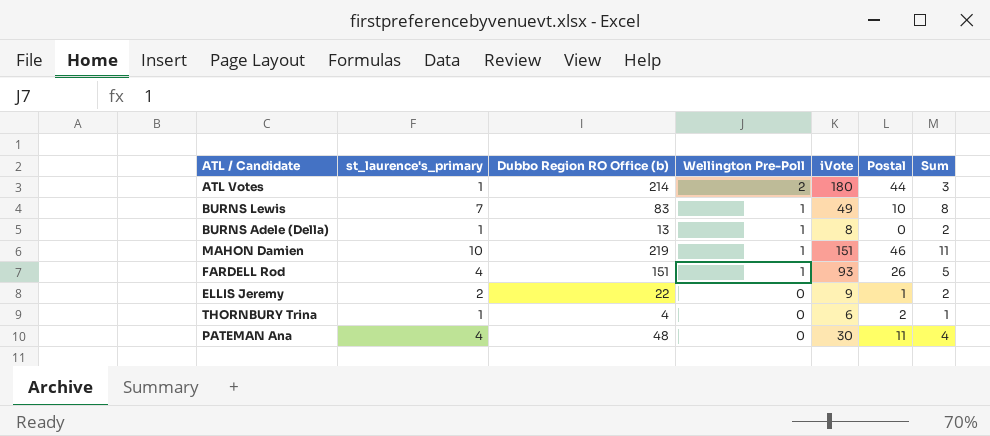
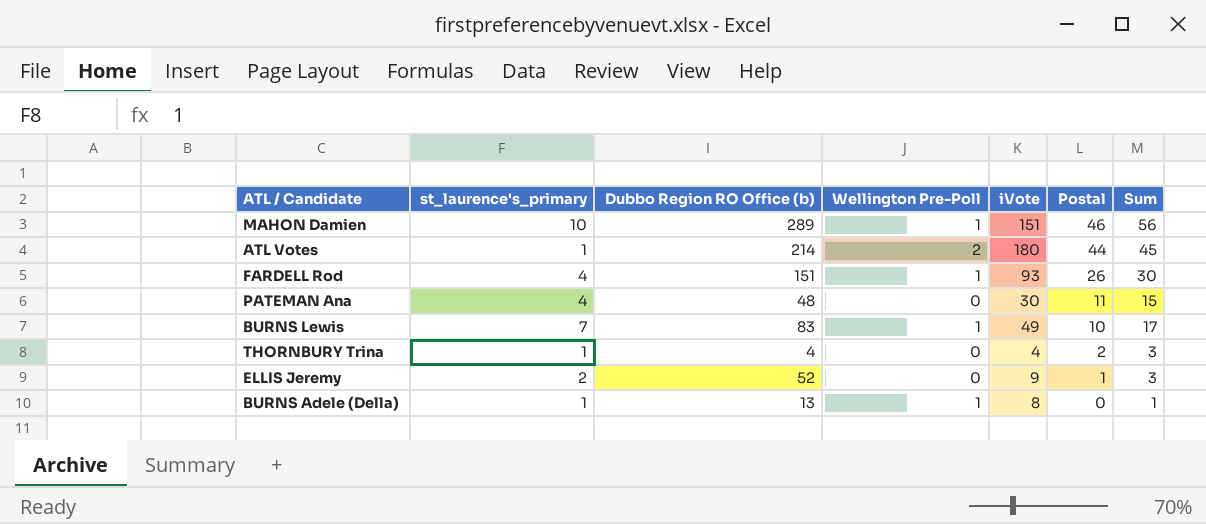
row order: Wellington Pre-Poll descending -> Postal descending
column Sum | formula: [st_laurence's_primary] + [Wellington Pre-Poll] -> [st_laurence's_primary] + [Postal]
MAHON Damien | Dubbo Region RO Office (b): 219 -> 289
THORNBURY Trina | iVote: 6 -> 4
ELLIS Jeremy | Dubbo Region RO Office (b): 22 -> 52

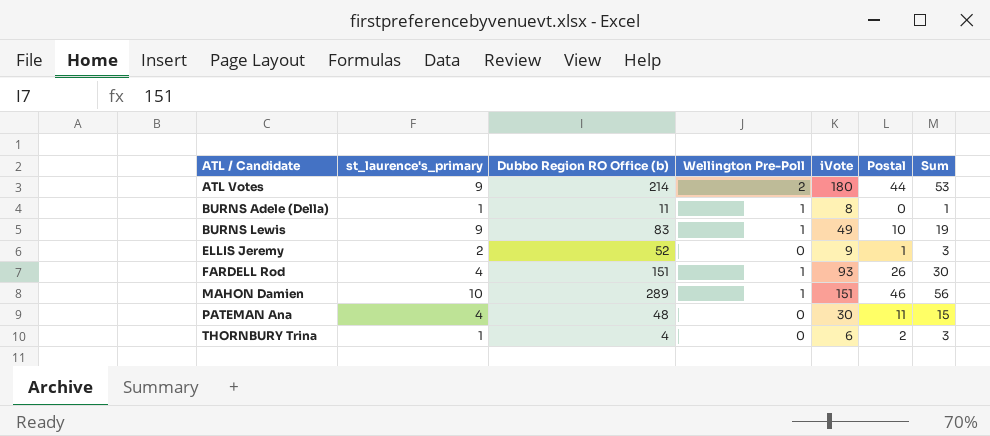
row order: Postal descending -> ATL / Candidate ascending
ATL Votes | st_laurence's_primary: 1 -> 9
ATL Votes | Sum: 45 -> 53
BURNS Adele (Della) | Dubbo Region RO Office (b): 13 -> 11
BURNS Lewis | st_laurence's_primary: 7 -> 9
BURNS Lewis | Sum: 17 -> 19
THORNBURY Trina | iVote: 4 -> 6

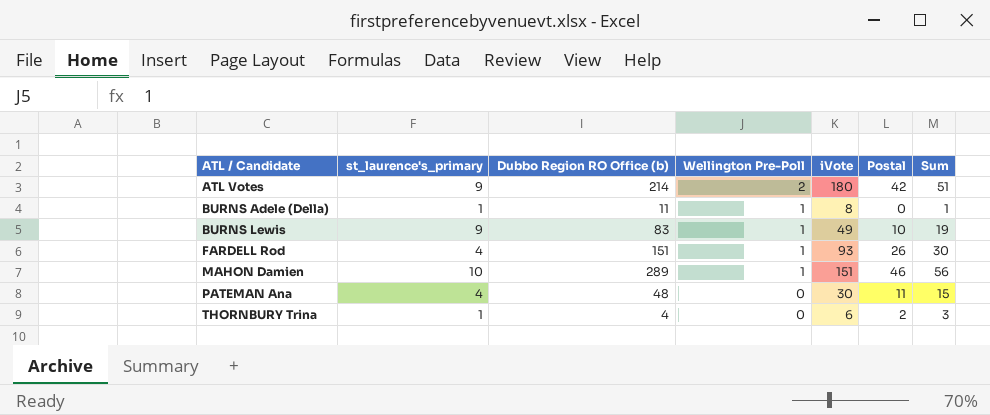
row ELLIS Jeremy: 2 | 52 | 0 | 9 | 1 | 3 -> none
ATL Votes | Postal: 44 -> 42
ATL Votes | Sum: 53 -> 51

